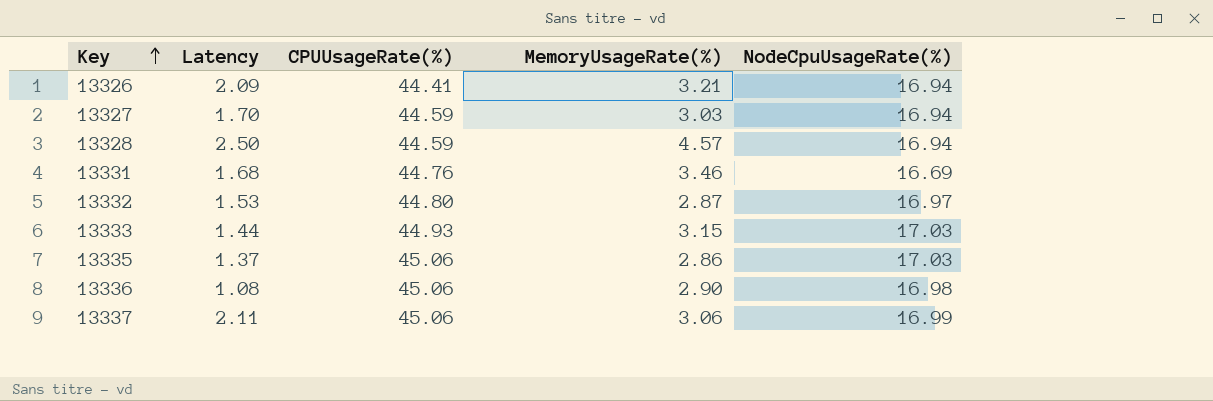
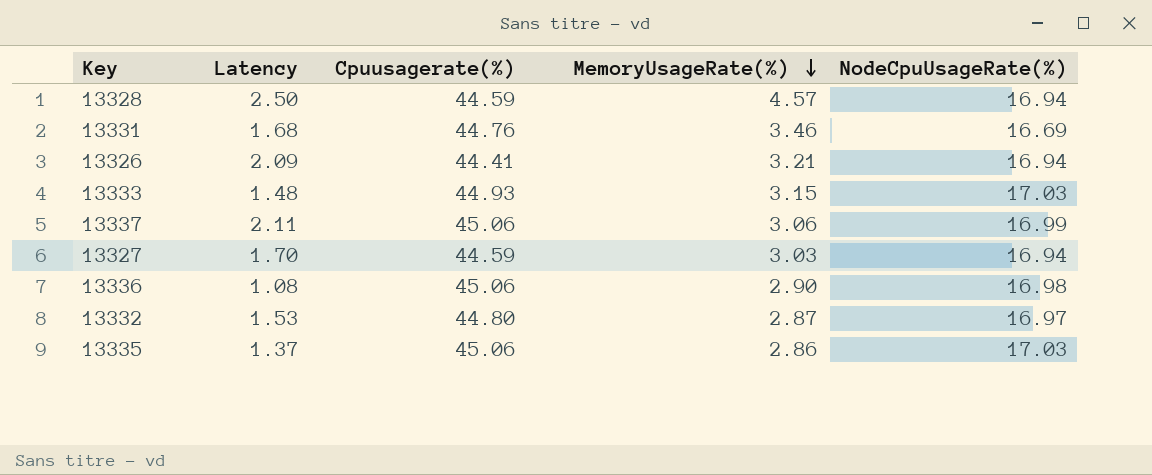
row order: Key ascending -> MemoryUsageRate(%) descending
column name: CPUUsageRate(%) -> Cpuusagerate(%)
13333 | Latency: 1.44 -> 1.48

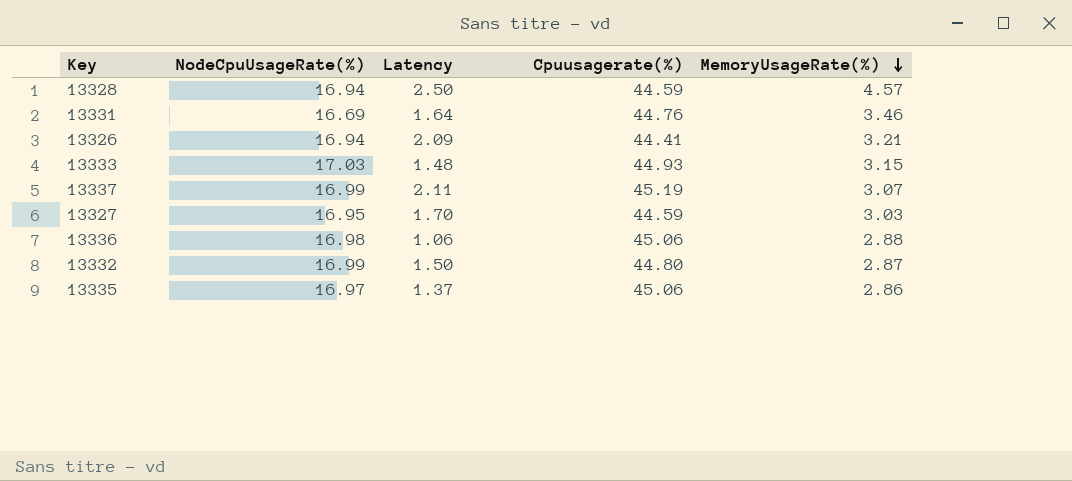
column NodeCpuUsageRate(%) | position: 5 -> 2
13331 | Latency: 1.68 -> 1.64
13337 | Cpuusagerate(%): 45.06 -> 45.19
13337 | MemoryUsageRate(%): 3.06 -> 3.07
13327 | NodeCpuUsageRate(%): 16.94 -> 16.95
13336 | Latency: 1.08 -> 1.06
13336 | MemoryUsageRate(%): 2.90 -> 2.88
13332 | NodeCpuUsageRate(%): 16.97 -> 16.99
13332 | Latency: 1.53 -> 1.50
13335 | NodeCpuUsageRate(%): 17.03 -> 16.97

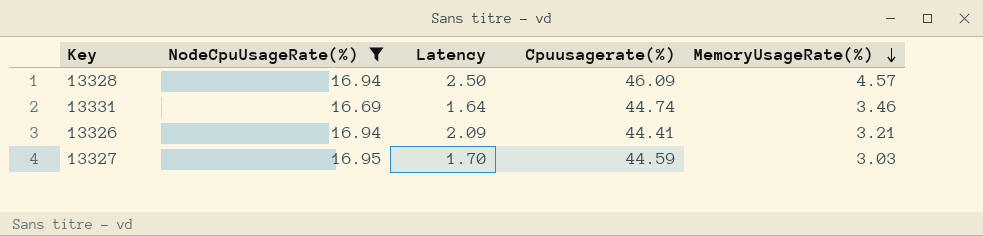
filter: none -> NodeCpuUsageRate(%) <= 16.95
13328 | Cpuusagerate(%): 44.59 -> 46.09
13331 | Cpuusagerate(%): 44.76 -> 44.74

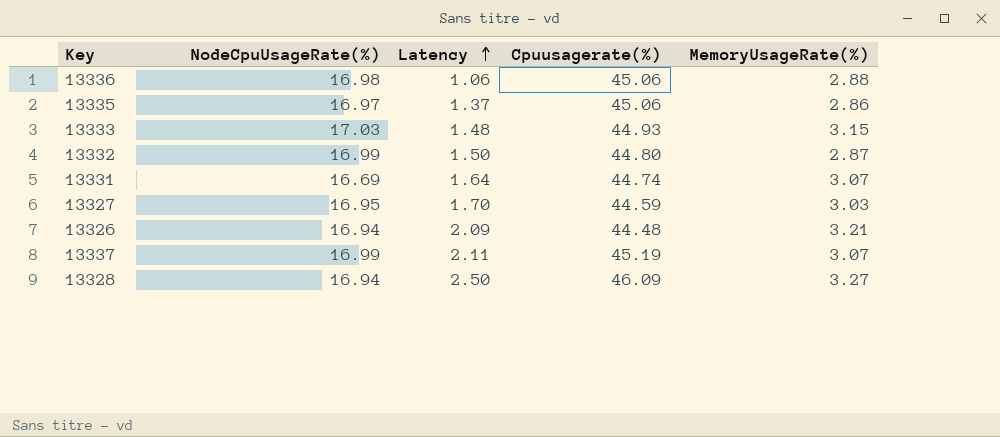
filter: NodeCpuUsageRate(%) <= 16.95 -> none
row order: MemoryUsageRate(%) descending -> Latency ascending
13331 | MemoryUsageRate(%): 3.46 -> 3.07
13326 | Cpuusagerate(%): 44.41 -> 44.48
13328 | MemoryUsageRate(%): 4.57 -> 3.27

